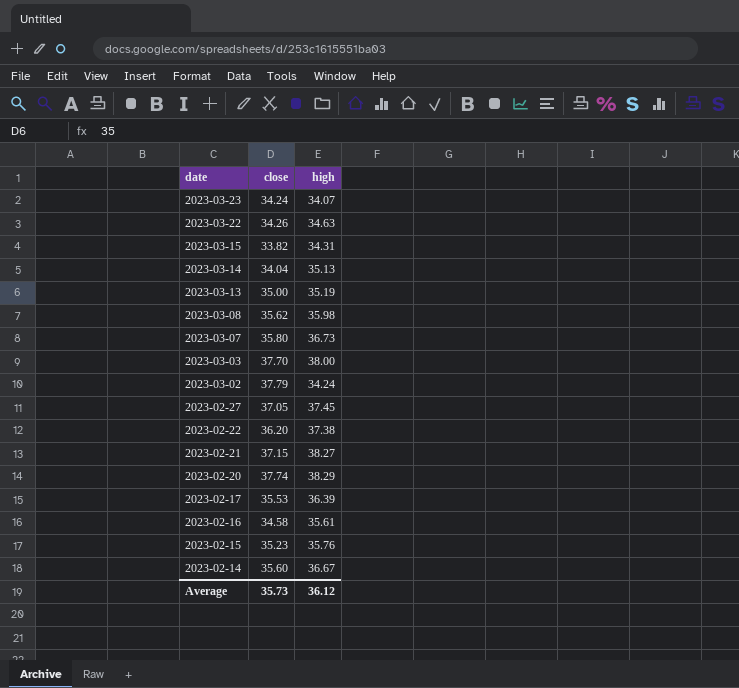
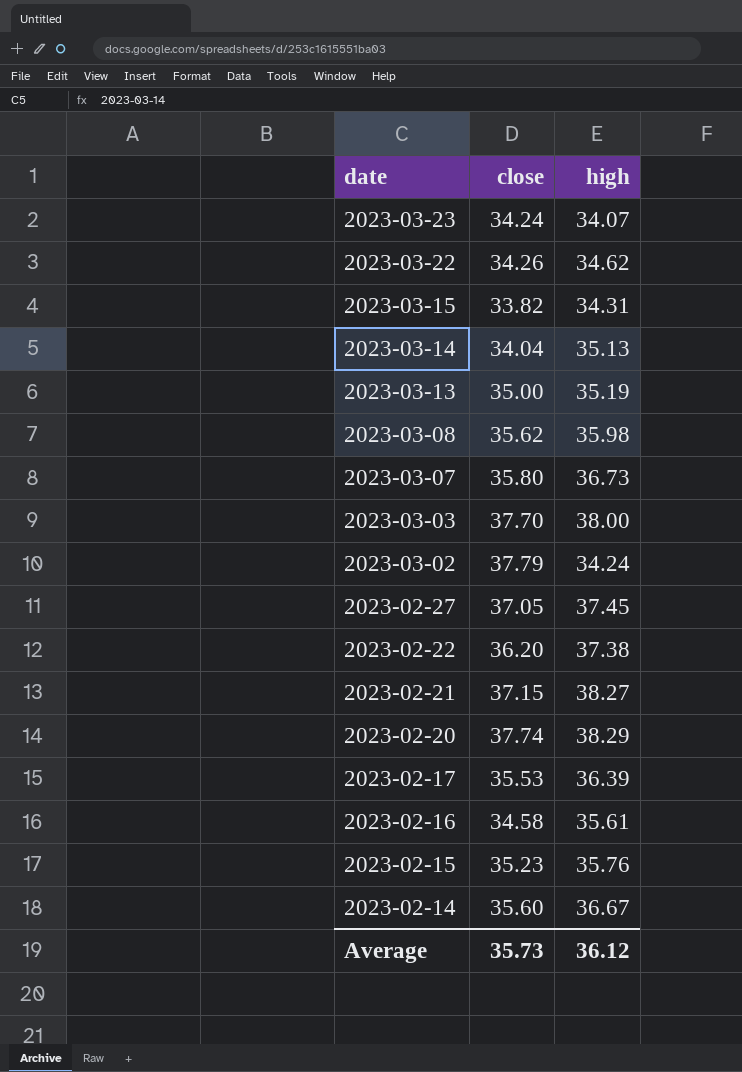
2023-03-22 | high: 34.63 -> 34.62

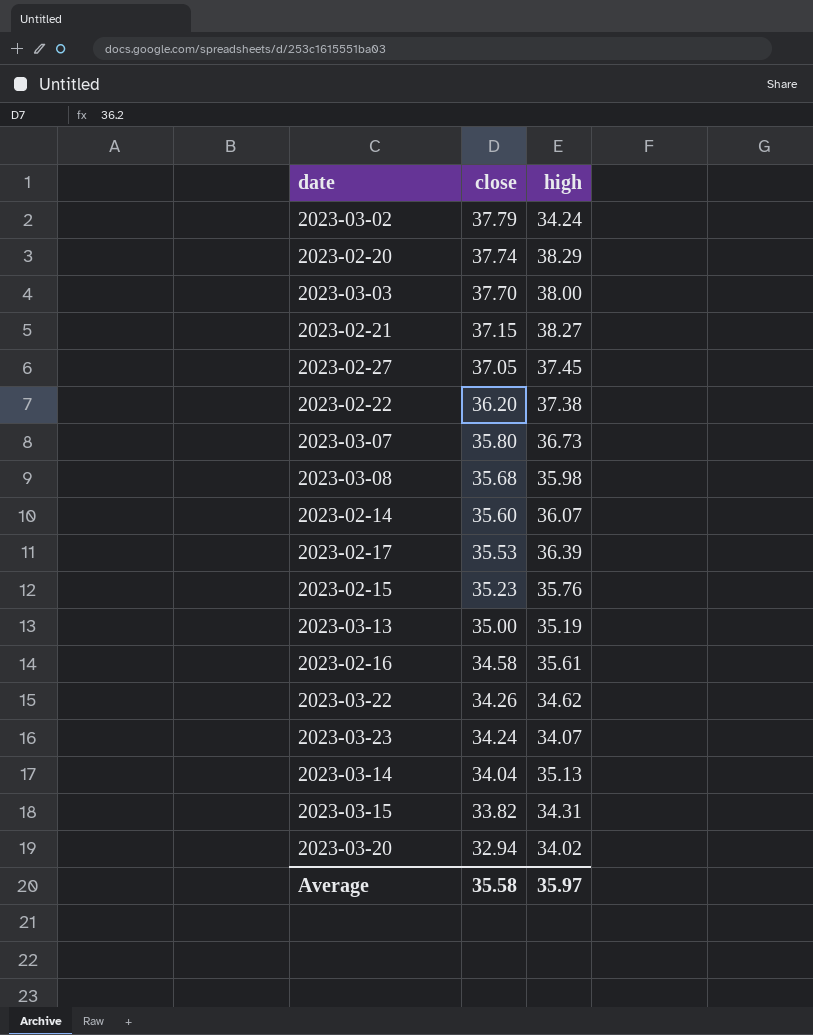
row order: date descending -> close descending
2023-03-08 | close: 35.62 -> 35.68
2023-02-14 | high: 36.67 -> 36.07
row 2023-03-20: none -> 32.94 | 34.02
Average | close: 35.73 -> 35.58
Average | high: 36.12 -> 35.97

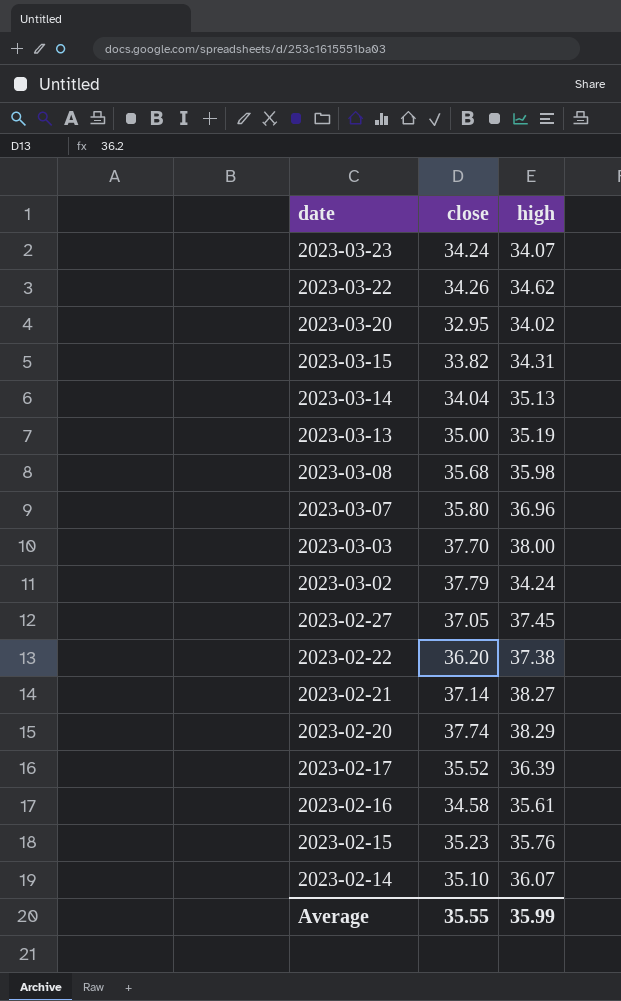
row order: close descending -> date descending
2023-03-20 | close: 32.94 -> 32.95
2023-03-07 | high: 36.73 -> 36.96
2023-02-21 | close: 37.15 -> 37.14
2023-02-17 | close: 35.53 -> 35.52
2023-02-14 | close: 35.60 -> 35.10
Average | close: 35.58 -> 35.55
Average | high: 35.97 -> 35.99

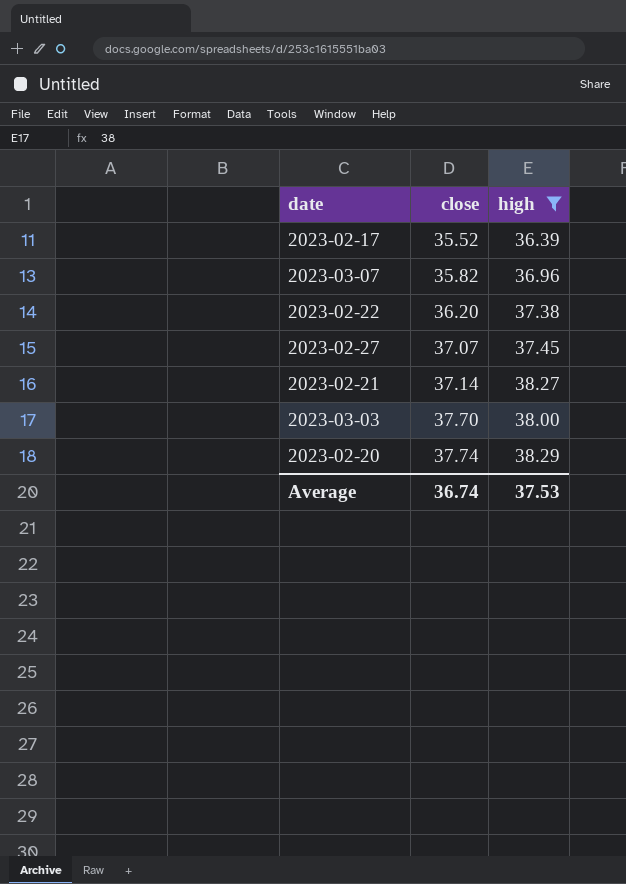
filter: none -> high >= 36.39
row order: date descending -> close ascending
2023-03-07 | close: 35.80 -> 35.82
2023-02-27 | close: 37.05 -> 37.07
Average | close: 35.55 -> 36.74
Average | high: 35.99 -> 37.53

